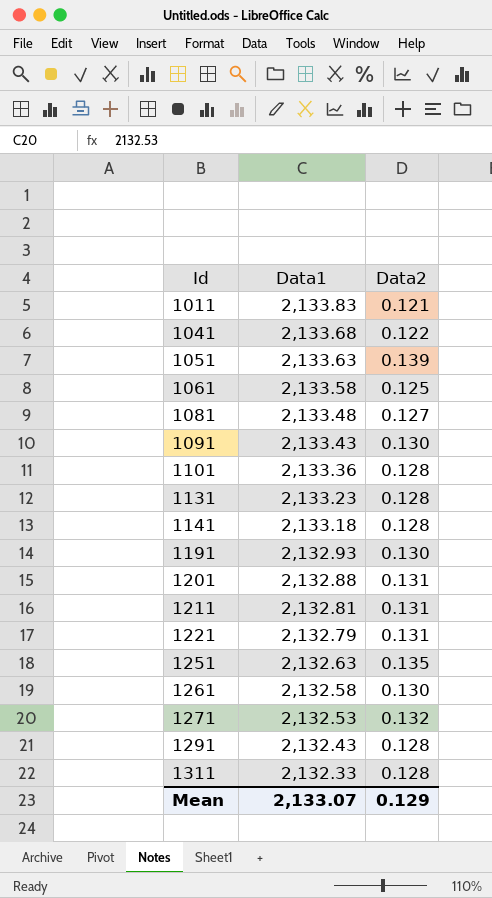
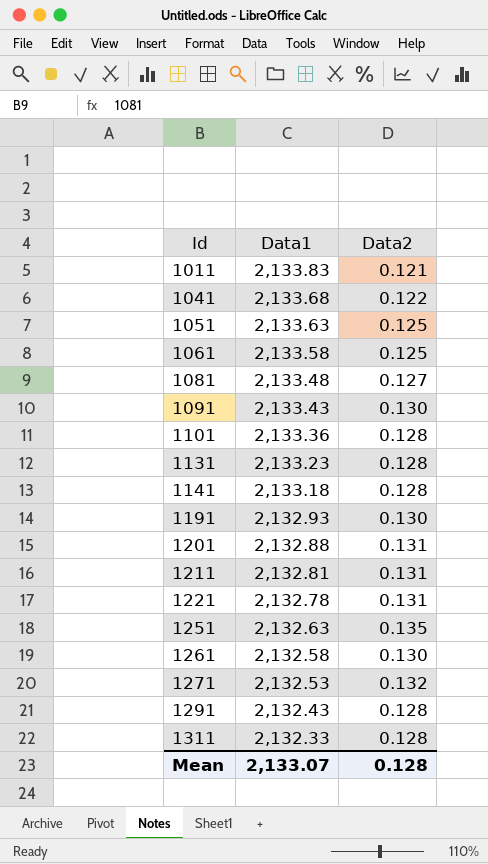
1051 | Data2: 0.139 -> 0.125
1221 | Data1: 2,132.79 -> 2,132.78
Mean | Data2: 0.129 -> 0.128

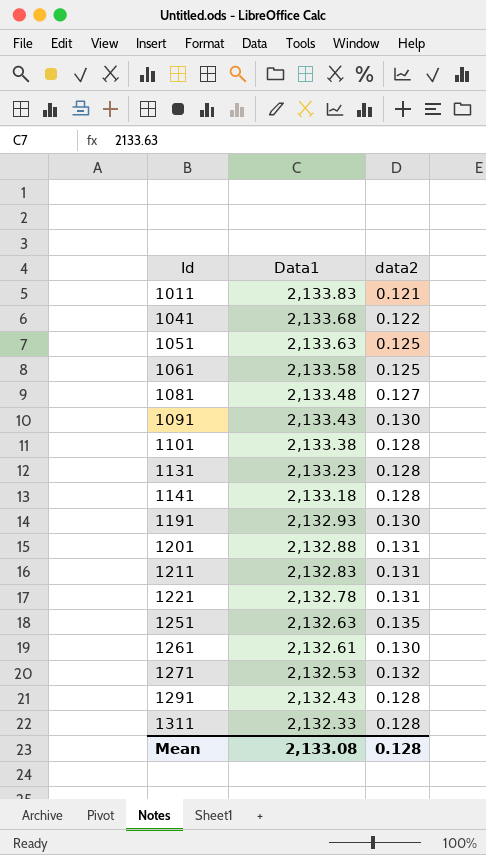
column name: Data2 -> data2
1101 | Data1: 2,133.36 -> 2,133.38
1211 | Data1: 2,132.81 -> 2,132.83
1261 | Data1: 2,132.58 -> 2,132.61
Mean | Data1: 2,133.07 -> 2,133.08

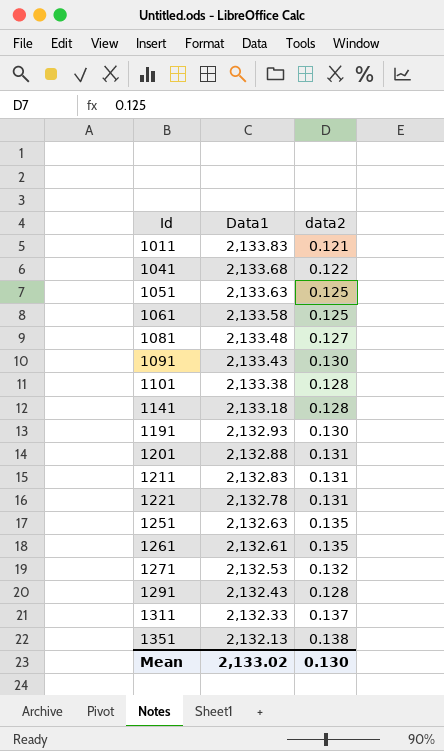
row 1131: 2,133.23 | 0.128 -> none
1261 | data2: 0.130 -> 0.135
1311 | data2: 0.128 -> 0.137
row 1351: none -> 2,132.13 | 0.138
Mean | Data1: 2,133.08 -> 2,133.02
Mean | data2: 0.128 -> 0.130

